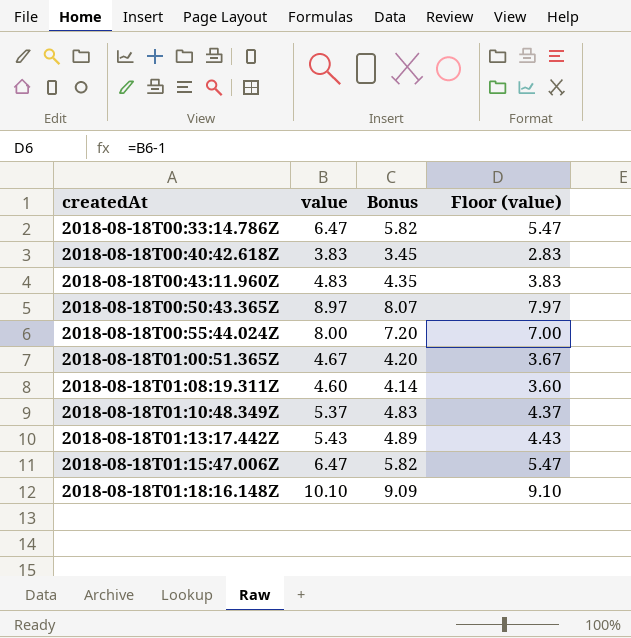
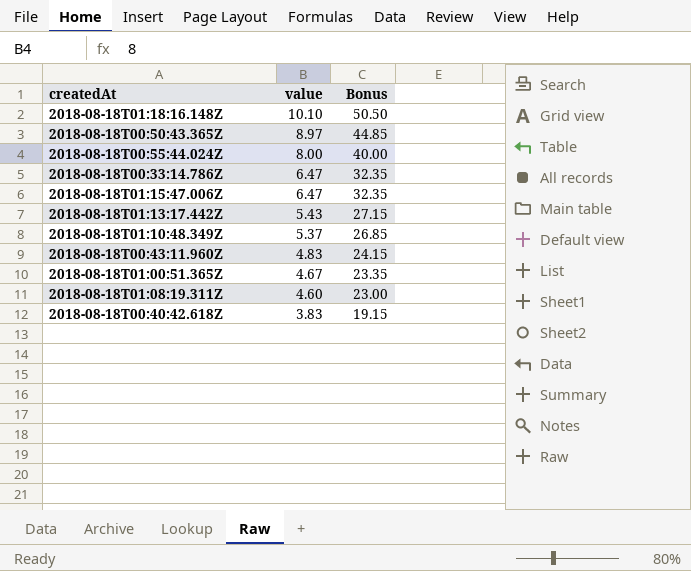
row order: createdAt ascending -> value descending
column Floor (value) | formula: [value] - 1 -> none
column Bonus | formula: [value] * 0.9 -> [value] * 5

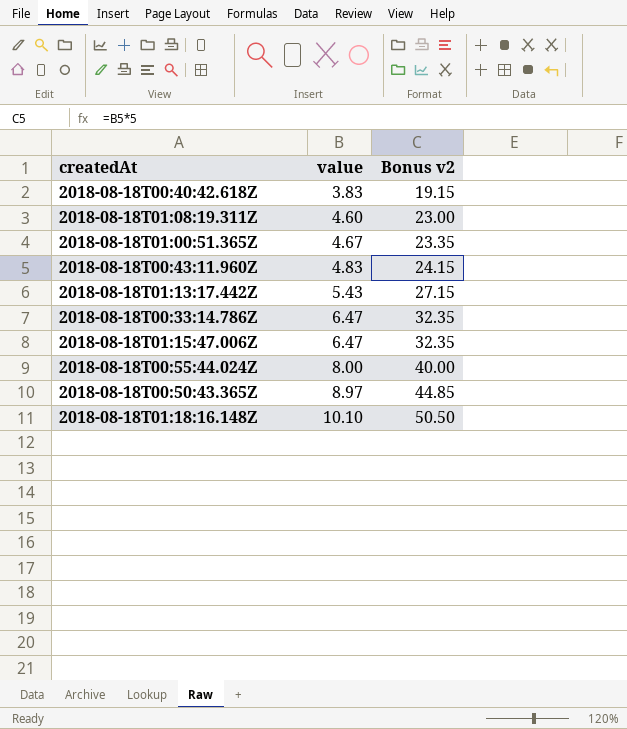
row order: value descending -> value ascending
column name: Bonus -> Bonus v2
row 2018-08-18T01:10:48.349Z: 5.37 | 26.85 -> none

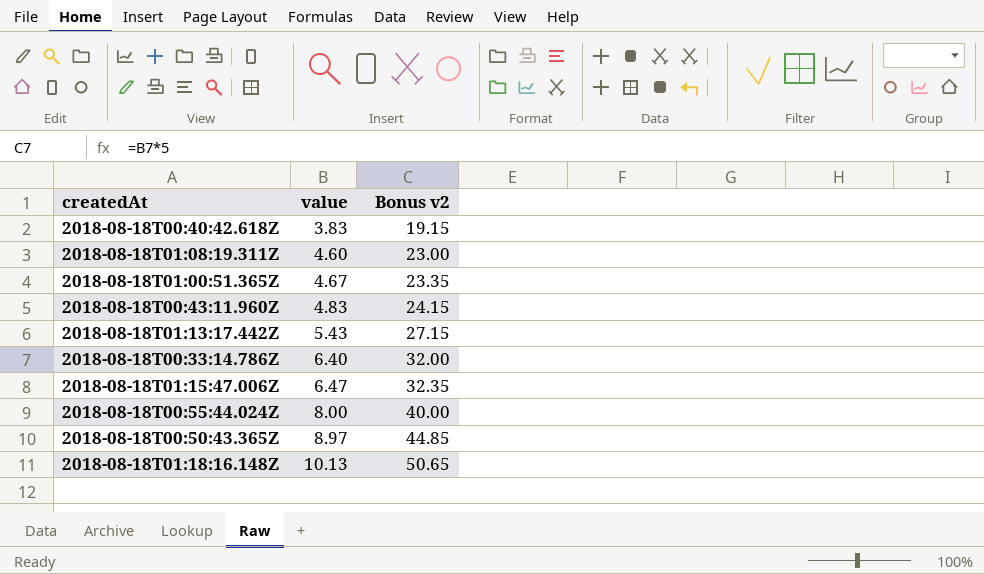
2018-08-18T00:33:14.786Z | value: 6.47 -> 6.40
2018-08-18T00:33:14.786Z | Bonus v2: 32.35 -> 32.00
2018-08-18T01:18:16.148Z | value: 10.10 -> 10.13
2018-08-18T01:18:16.148Z | Bonus v2: 50.50 -> 50.65

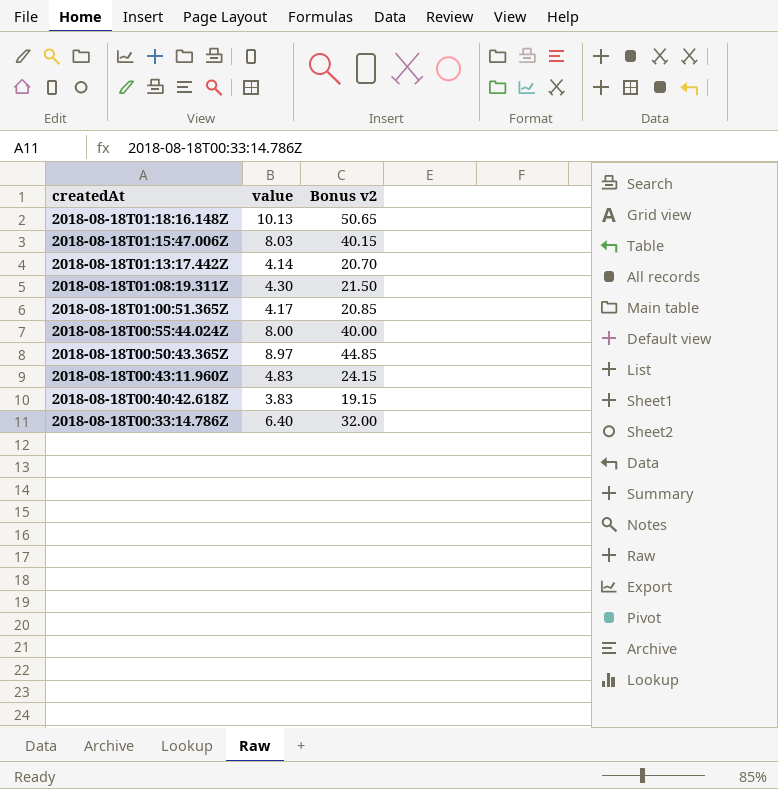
row order: value ascending -> createdAt descending
2018-08-18T01:15:47.006Z | value: 6.47 -> 8.03
2018-08-18T01:15:47.006Z | Bonus v2: 32.35 -> 40.15
2018-08-18T01:13:17.442Z | value: 5.43 -> 4.14
2018-08-18T01:13:17.442Z | Bonus v2: 27.15 -> 20.70
2018-08-18T01:08:19.311Z | value: 4.60 -> 4.30
2018-08-18T01:08:19.311Z | Bonus v2: 23.00 -> 21.50
2018-08-18T01:00:51.365Z | value: 4.67 -> 4.17
2018-08-18T01:00:51.365Z | Bonus v2: 23.35 -> 20.85

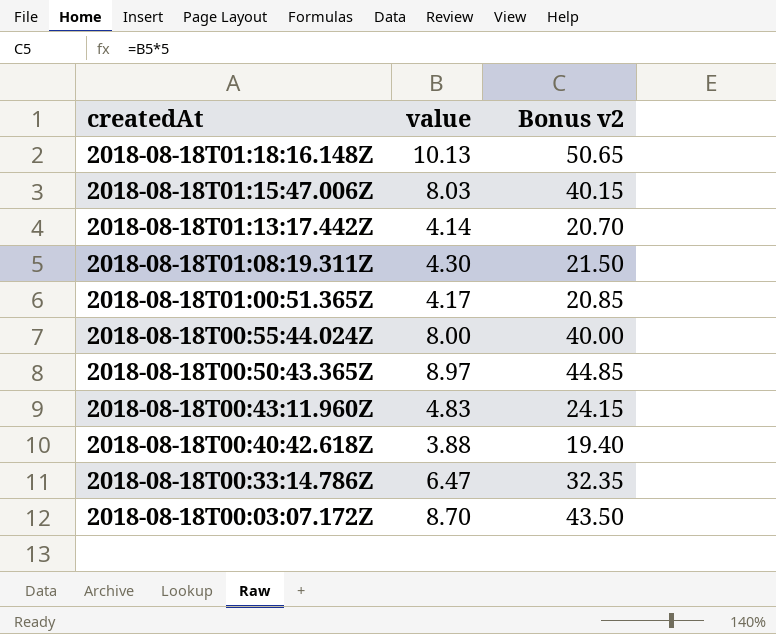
2018-08-18T00:40:42.618Z | value: 3.83 -> 3.88
2018-08-18T00:40:42.618Z | Bonus v2: 19.15 -> 19.40
2018-08-18T00:33:14.786Z | value: 6.40 -> 6.47
2018-08-18T00:33:14.786Z | Bonus v2: 32.00 -> 32.35
row 2018-08-18T00:03:07.172Z: none -> 8.70 | 43.50

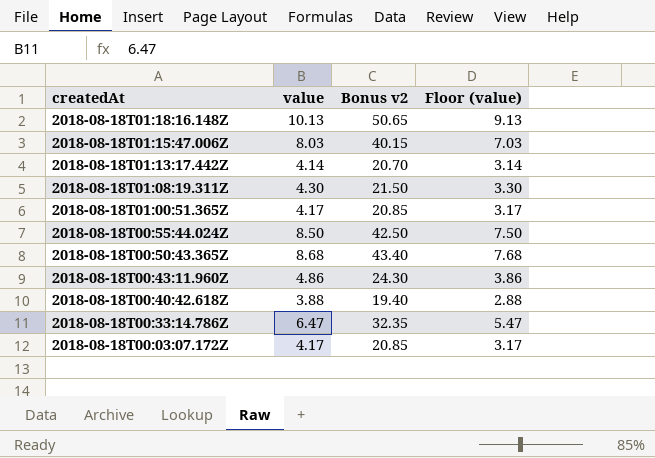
column Floor (value) | formula: none -> [value] - 1
2018-08-18T00:55:44.024Z | value: 8.00 -> 8.50
2018-08-18T00:55:44.024Z | Bonus v2: 40.00 -> 42.50
2018-08-18T00:50:43.365Z | value: 8.97 -> 8.68
2018-08-18T00:50:43.365Z | Bonus v2: 44.85 -> 43.40
2018-08-18T00:43:11.960Z | value: 4.83 -> 4.86
2018-08-18T00:43:11.960Z | Bonus v2: 24.15 -> 24.30
2018-08-18T00:03:07.172Z | value: 8.70 -> 4.17
2018-08-18T00:03:07.172Z | Bonus v2: 43.50 -> 20.85

